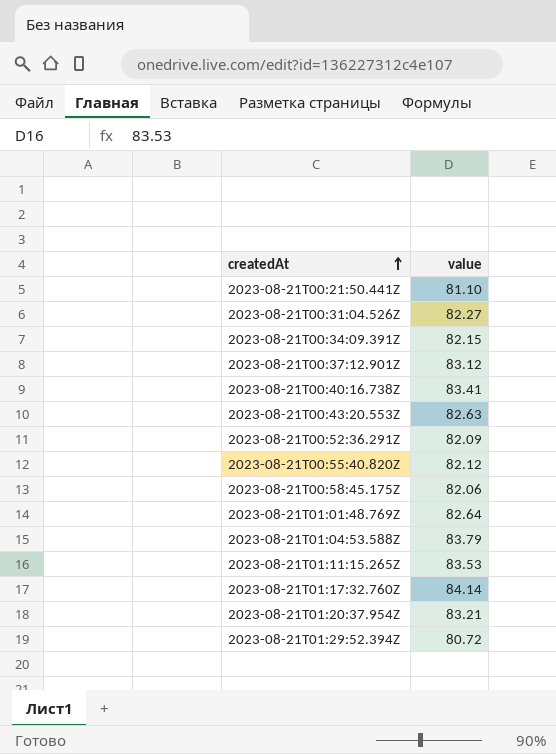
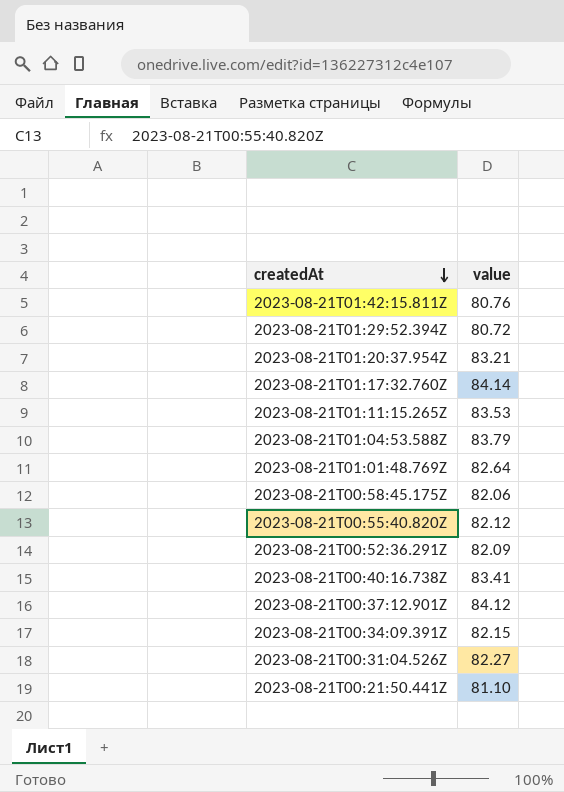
row order: createdAt ascending -> createdAt descending
row 2023-08-21T00:43:20.553Z: 82.63 -> none
row 2023-08-21T01:42:15.811Z: none -> 80.76
2023-08-21T00:37:12.901Z | value: 83.12 -> 84.12

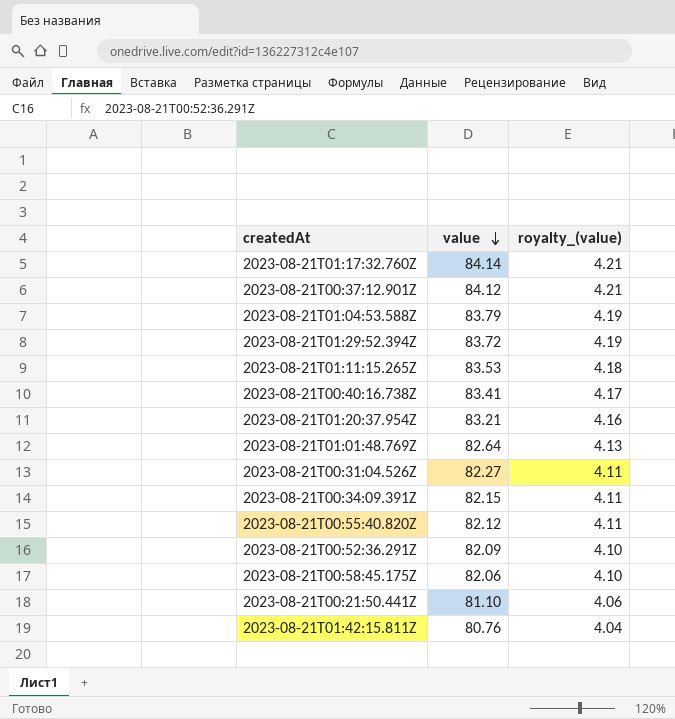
row order: createdAt descending -> value descending
column royalty_(value) | formula: none -> [value] * 0.05
2023-08-21T01:29:52.394Z | value: 80.72 -> 83.72

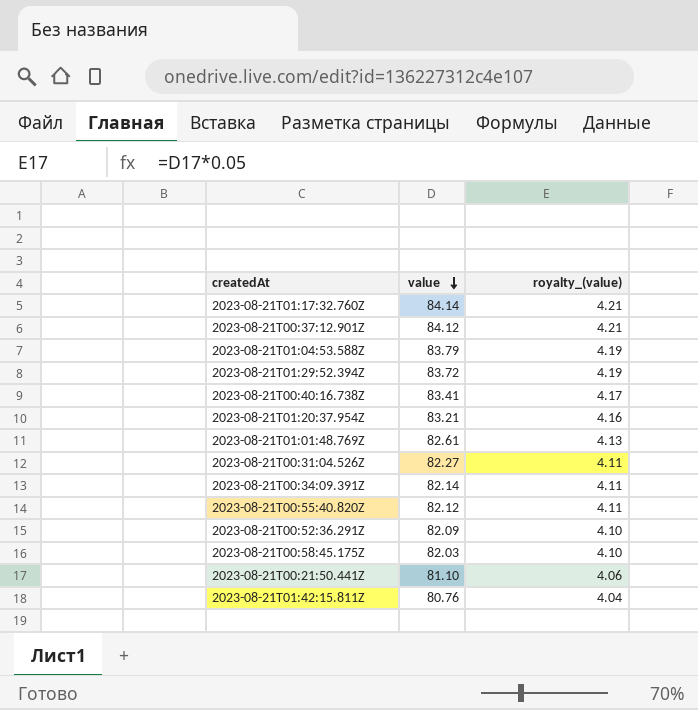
row 2023-08-21T01:11:15.265Z: 83.53 | 4.18 -> none
2023-08-21T01:01:48.769Z | value: 82.64 -> 82.61
2023-08-21T00:34:09.391Z | value: 82.15 -> 82.14
2023-08-21T00:58:45.175Z | value: 82.06 -> 82.03

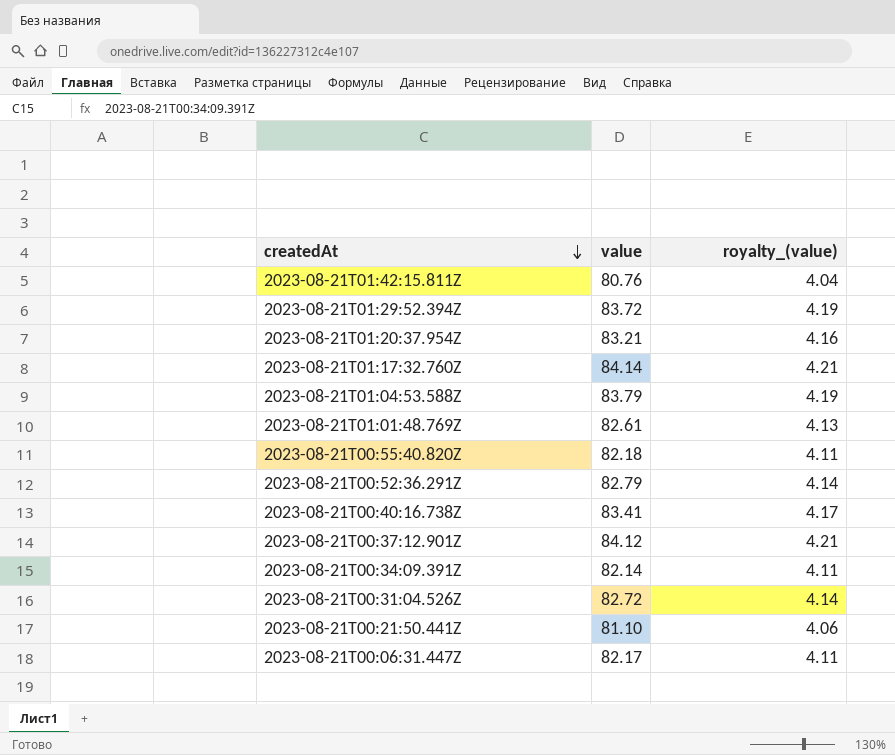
row order: value descending -> createdAt descending
row 2023-08-21T00:58:45.175Z: 82.03 | 4.10 -> none
2023-08-21T00:55:40.820Z | value: 82.12 -> 82.18
2023-08-21T00:52:36.291Z | value: 82.09 -> 82.79
2023-08-21T00:52:36.291Z | royalty_(value): 4.10 -> 4.14
2023-08-21T00:31:04.526Z | value: 82.27 -> 82.72
2023-08-21T00:31:04.526Z | royalty_(value): 4.11 -> 4.14
row 2023-08-21T00:06:31.447Z: none -> 82.17 | 4.11

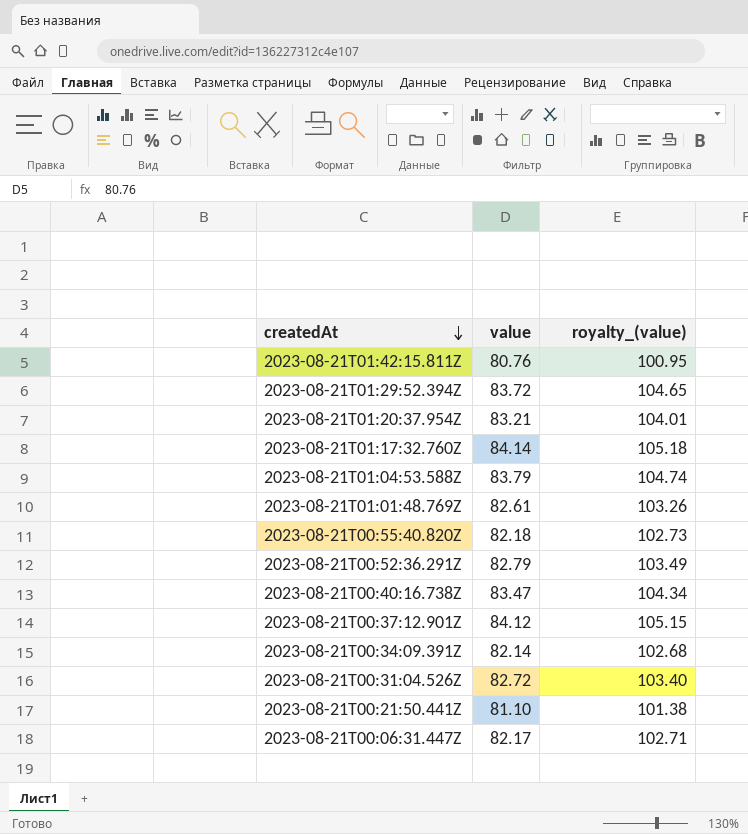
column royalty_(value) | formula: [value] * 0.05 -> [value] * 1.25
2023-08-21T00:40:16.738Z | value: 83.41 -> 83.47

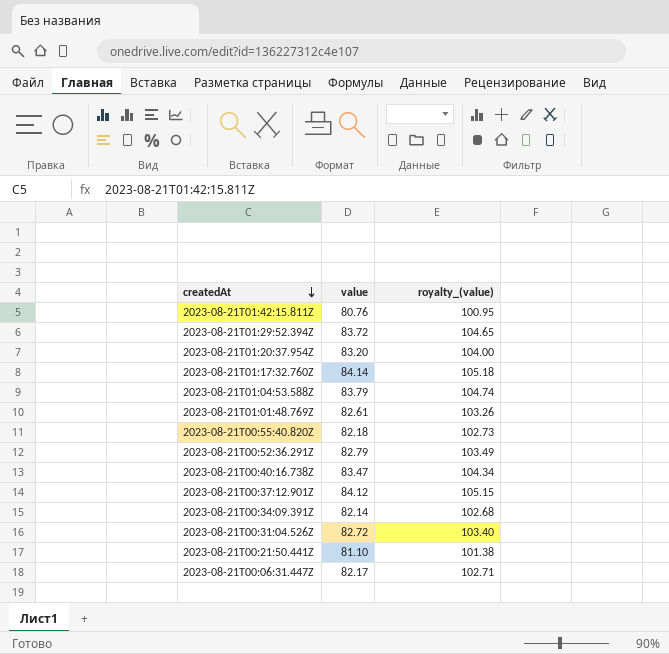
2023-08-21T01:20:37.954Z | value: 83.21 -> 83.20
2023-08-21T01:20:37.954Z | royalty_(value): 104.01 -> 104.00

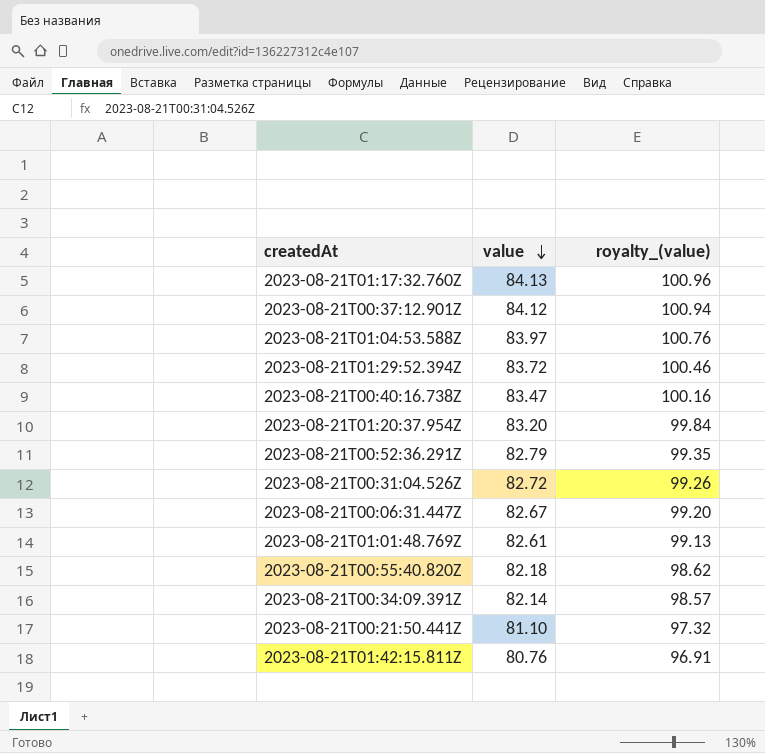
row order: createdAt descending -> value descending
column royalty_(value) | formula: [value] * 1.25 -> [value] * 1.2
2023-08-21T01:17:32.760Z | value: 84.14 -> 84.13
2023-08-21T01:04:53.588Z | value: 83.79 -> 83.97
2023-08-21T00:06:31.447Z | value: 82.17 -> 82.67

